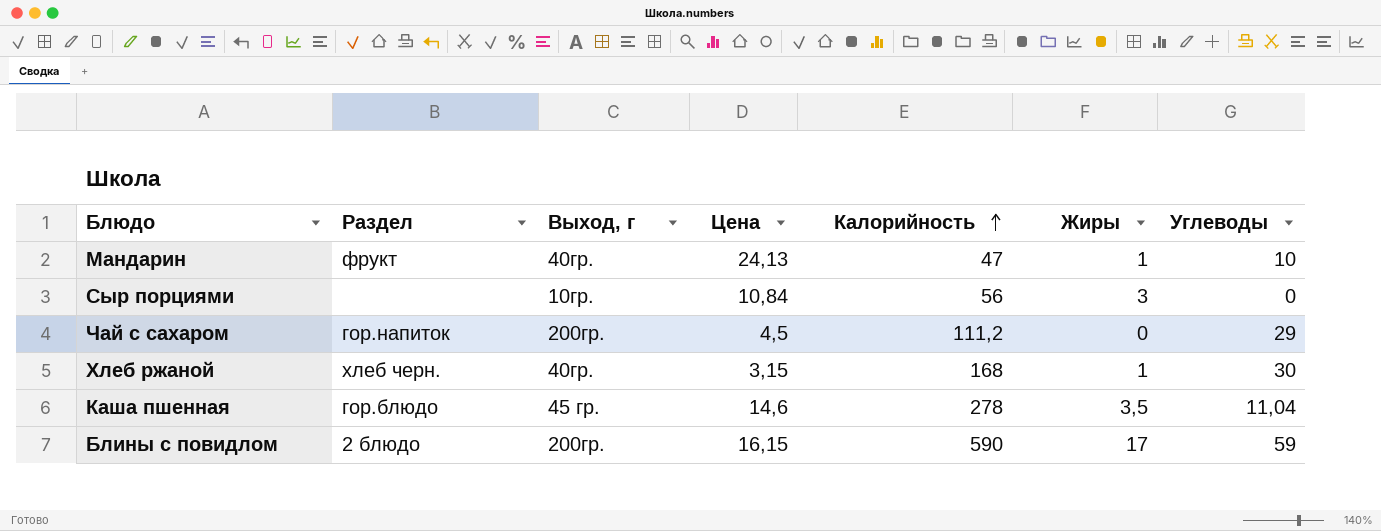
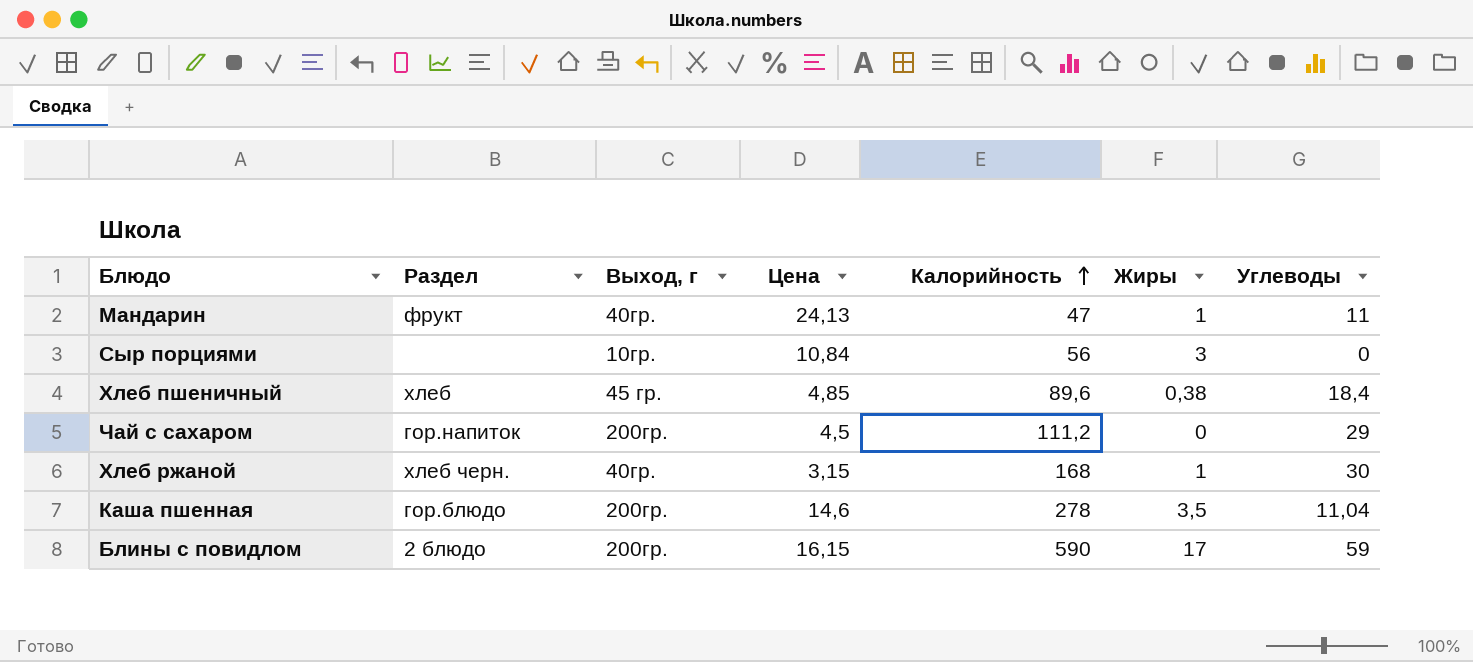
Мандарин | Углеводы: 10 -> 11
row Хлеб пшеничный: none -> хлеб | 45 гр. | 4,85 | 89,6 | 0,38 | 18,4
Каша пшенная | Выход, г: 45 гр. -> 200гр.

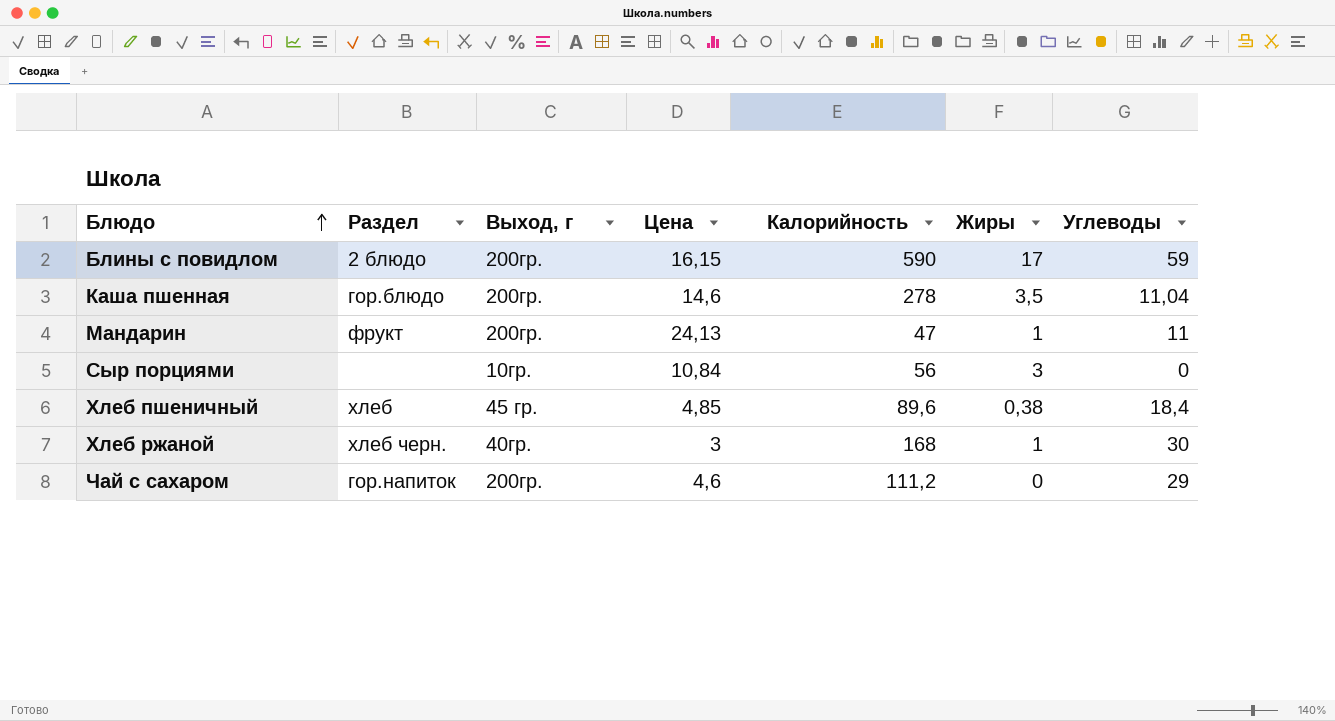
row order: Калорийность ascending -> Блюдо ascending
Мандарин | Выход, г: 40гр. -> 200гр.
Хлеб ржаной | Цена: 3,15 -> 3
Чай с сахаром | Цена: 4,5 -> 4,6

